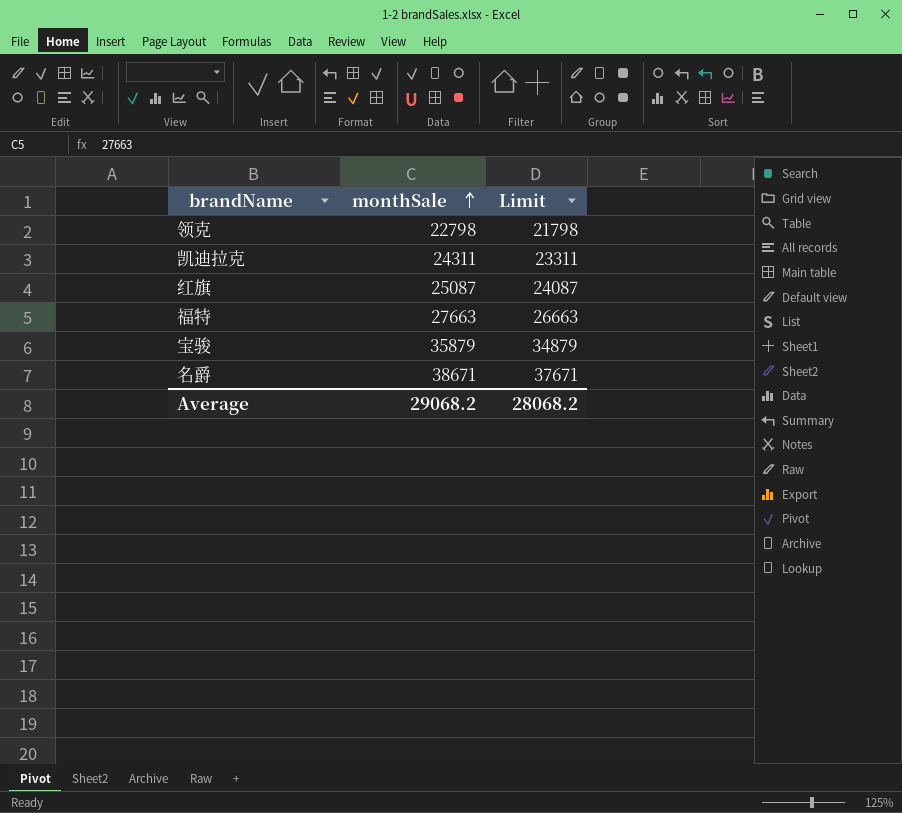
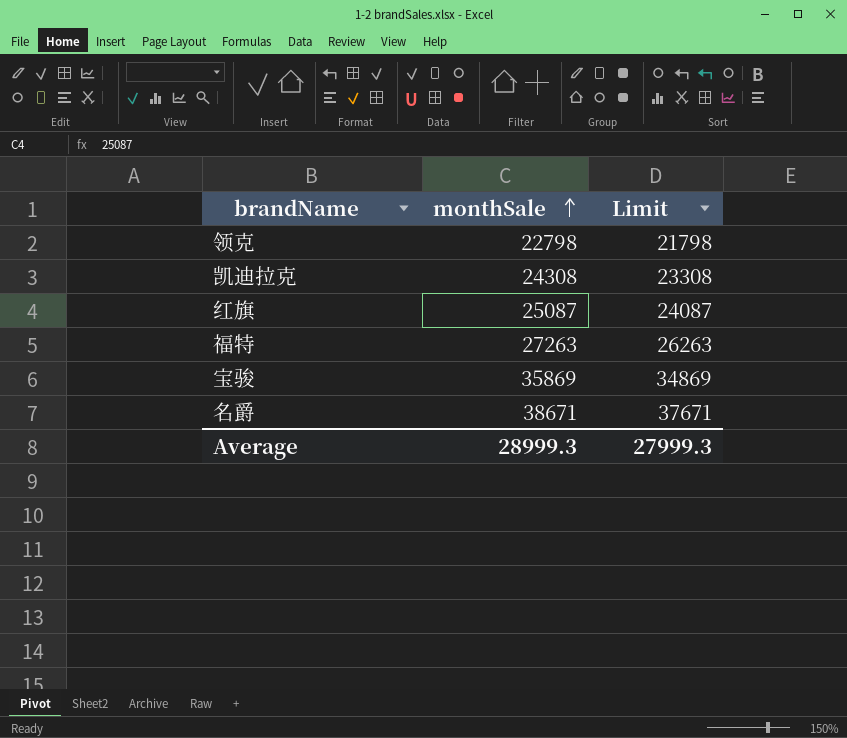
凯迪拉克 | monthSale: 24311 -> 24308
凯迪拉克 | Limit: 23311 -> 23308
福特 | monthSale: 27663 -> 27263
福特 | Limit: 26663 -> 26263
宝骏 | monthSale: 35879 -> 35869
宝骏 | Limit: 34879 -> 34869
Average | monthSale: 29068.2 -> 28999.3
Average | Limit: 28068.2 -> 27999.3

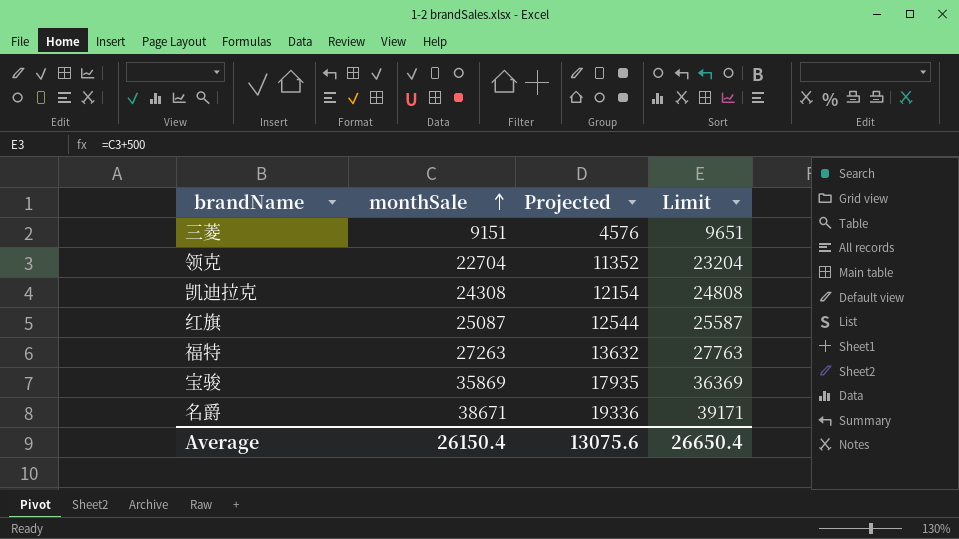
column Projected | formula: none -> [monthSale] * 0.5
column Limit | formula: [monthSale] - 1000 -> [monthSale] + 500
row 三菱: none -> 9151 | 4576 | 9651
领克 | monthSale: 22798 -> 22704
Average | monthSale: 28999.3 -> 26150.4
Average | Limit: 27999.3 -> 26650.4

